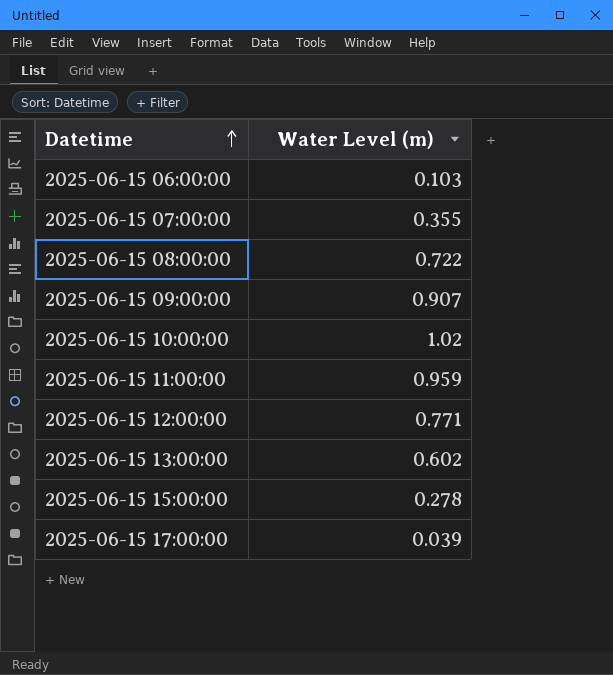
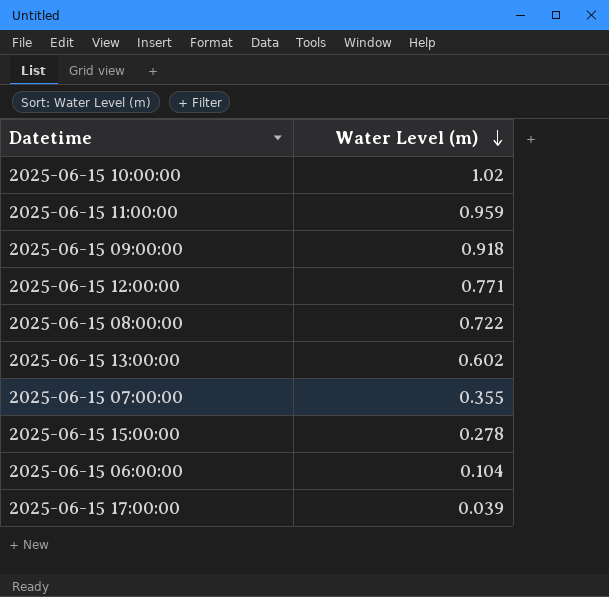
row order: Datetime ascending -> Water Level (m) descending
2025-06-15 09:00:00 | Water Level (m): 0.907 -> 0.918
2025-06-15 06:00:00 | Water Level (m): 0.103 -> 0.104

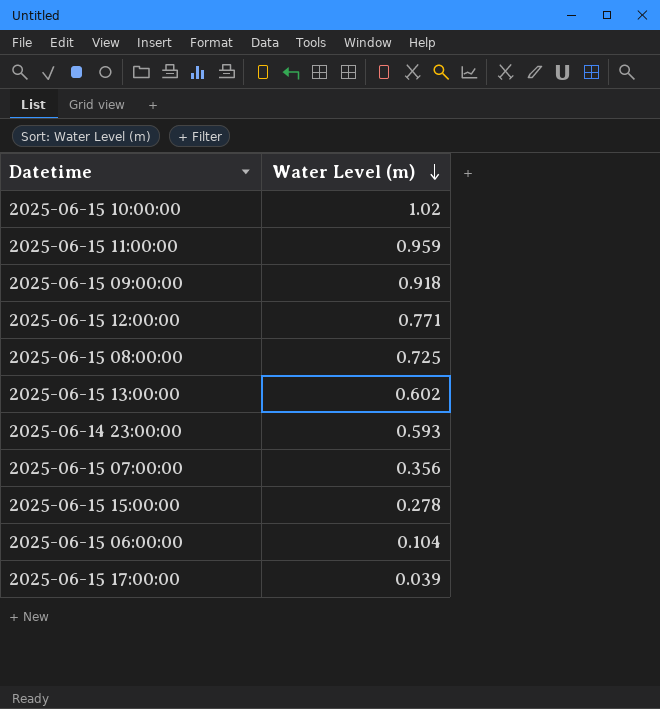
2025-06-15 08:00:00 | Water Level (m): 0.722 -> 0.725
row 2025-06-14 23:00:00: none -> 0.593
2025-06-15 07:00:00 | Water Level (m): 0.355 -> 0.356

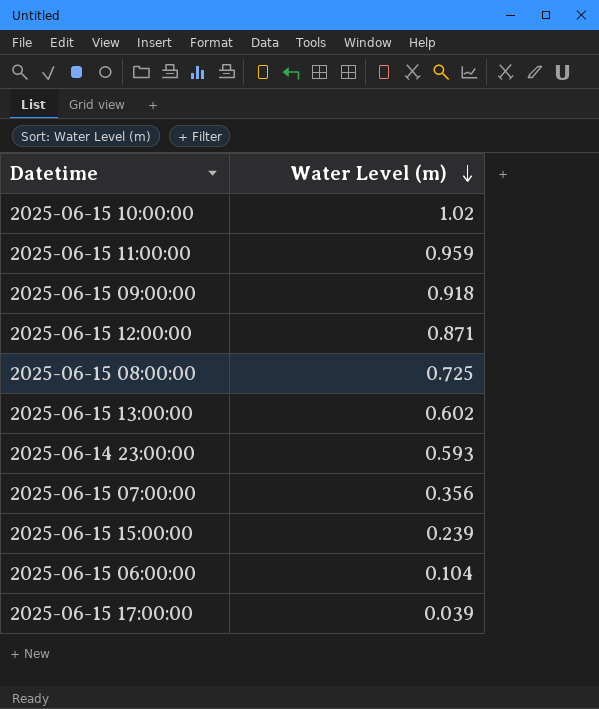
2025-06-15 12:00:00 | Water Level (m): 0.771 -> 0.871
2025-06-15 15:00:00 | Water Level (m): 0.278 -> 0.239

